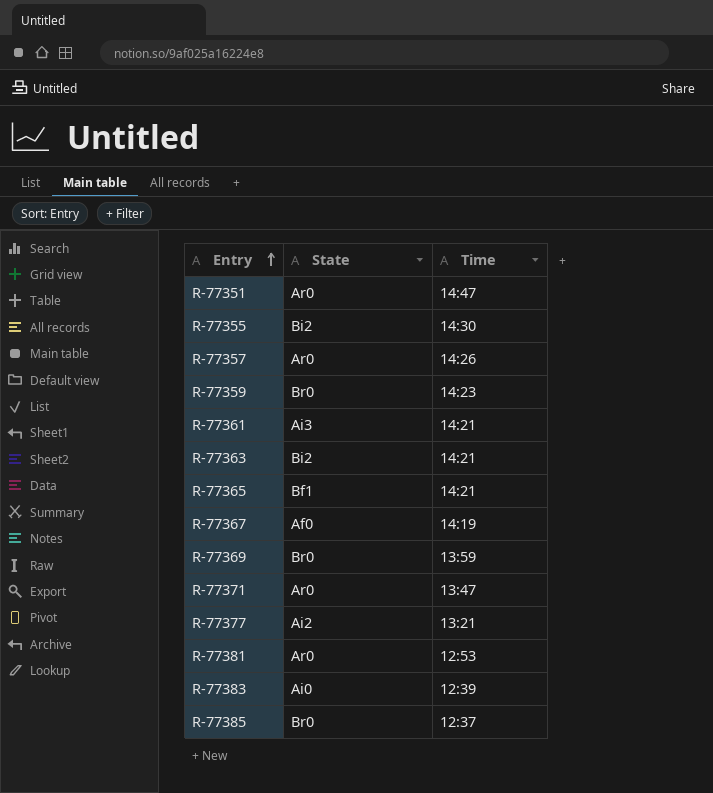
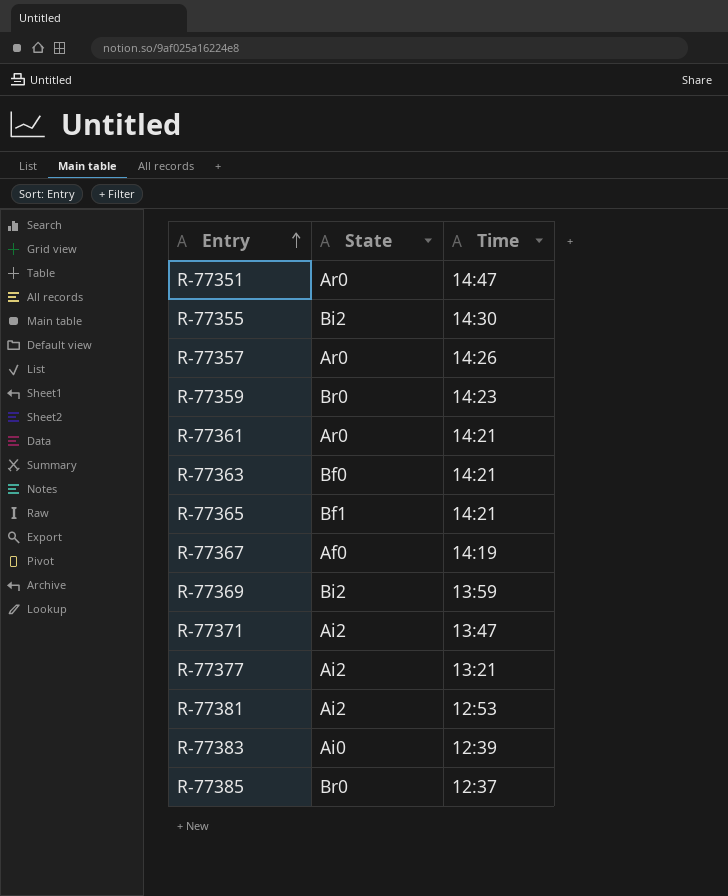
R-77361 | State: Ai3 -> Ar0
R-77363 | State: Bi2 -> Bf0
R-77369 | State: Br0 -> Bi2
R-77371 | State: Ar0 -> Ai2
R-77381 | State: Ar0 -> Ai2

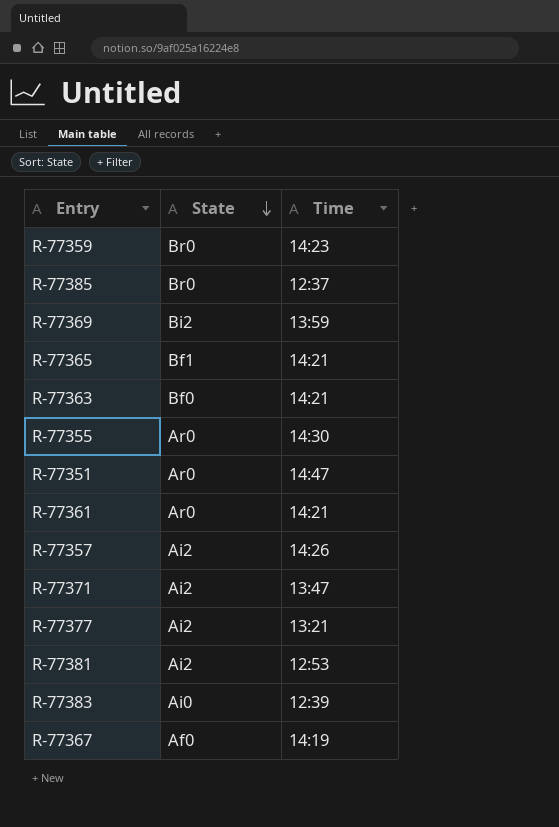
row order: Entry ascending -> State descending
R-77355 | State: Bi2 -> Ar0
R-77357 | State: Ar0 -> Ai2

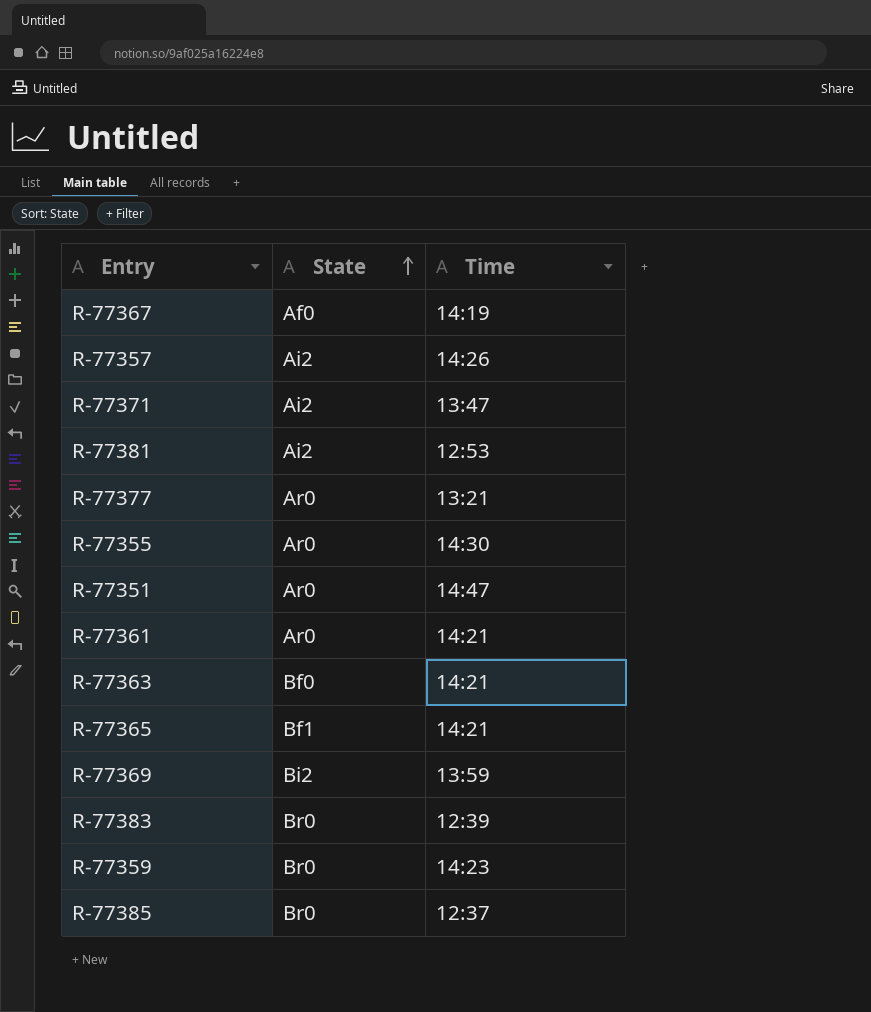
row order: State descending -> State ascending
R-77377 | State: Ai2 -> Ar0
R-77383 | State: Ai0 -> Br0

